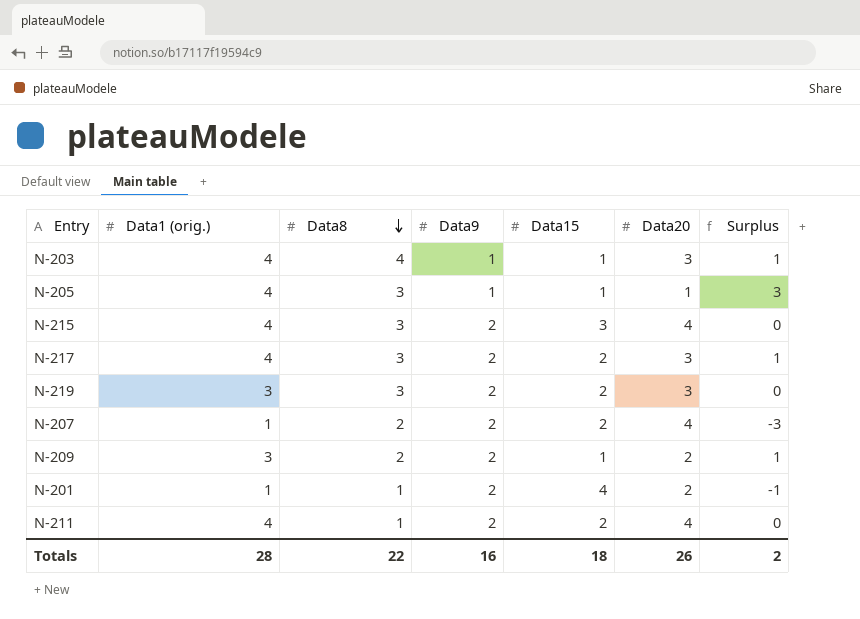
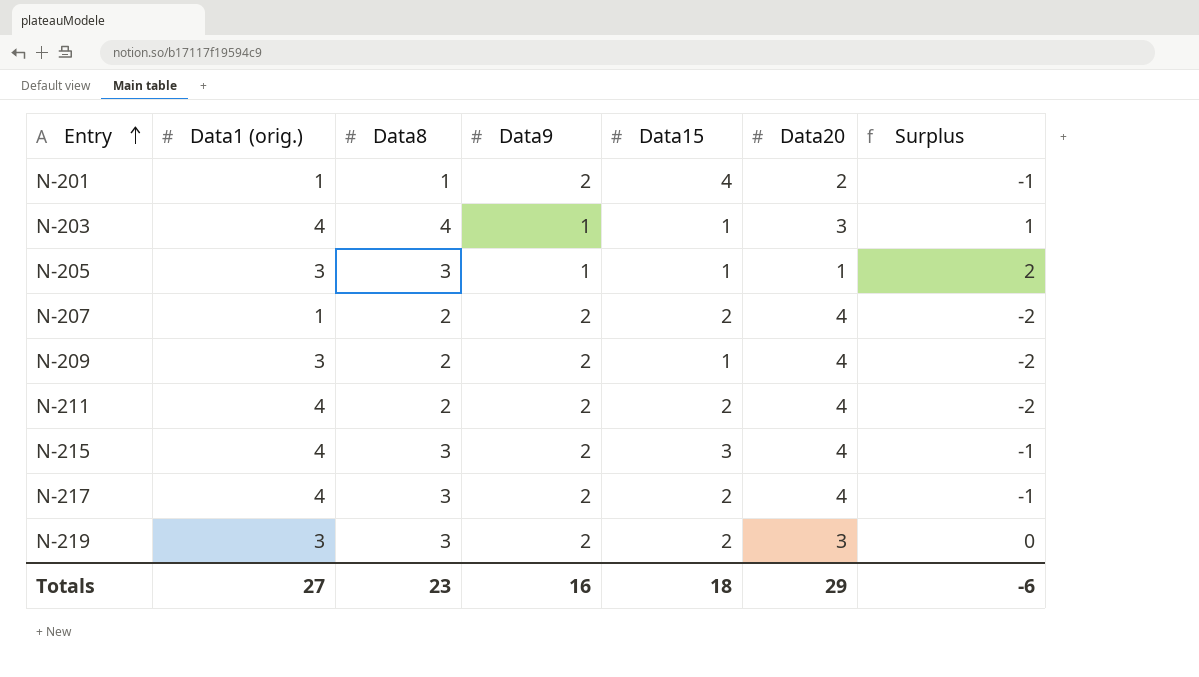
row order: Data8 descending -> Entry ascending
column Surplus | formula: [Data1 (orig.)] - [Data20] -> [Data8] - [Data20]
N-205 | Data1 (orig.): 4 -> 3
N-209 | Data20: 2 -> 4
N-211 | Data8: 1 -> 2
N-217 | Data20: 3 -> 4
Totals | Data1 (orig.): 28 -> 27
Totals | Data8: 22 -> 23
Totals | Data20: 26 -> 29
Totals | Surplus: 2 -> -6

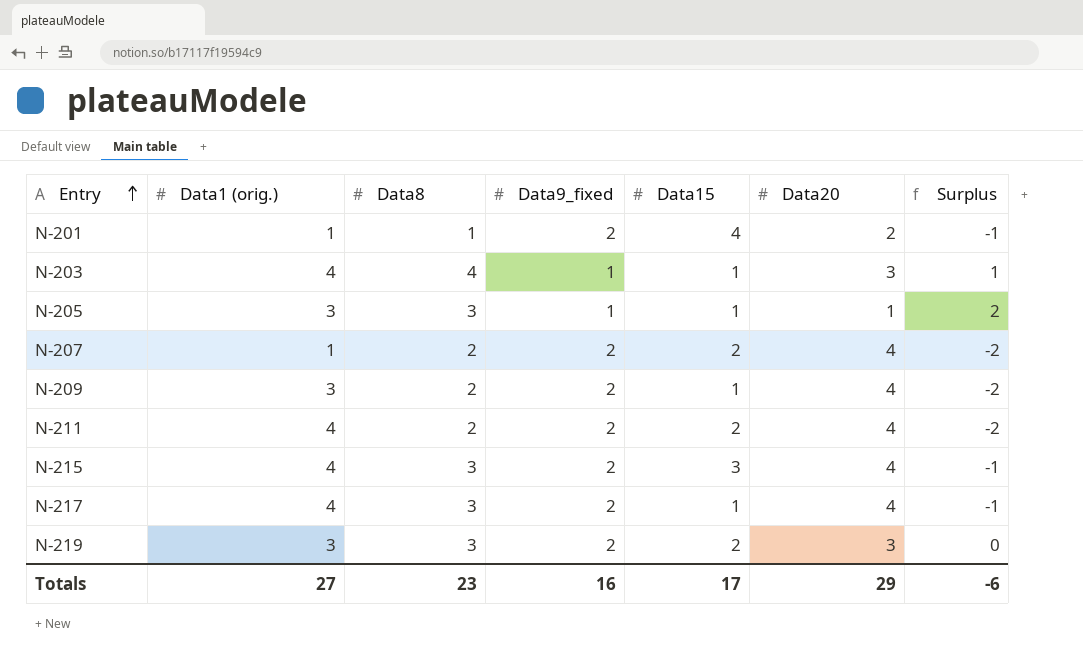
column name: Data9 -> Data9_fixed
N-217 | Data15: 2 -> 1
Totals | Data15: 18 -> 17

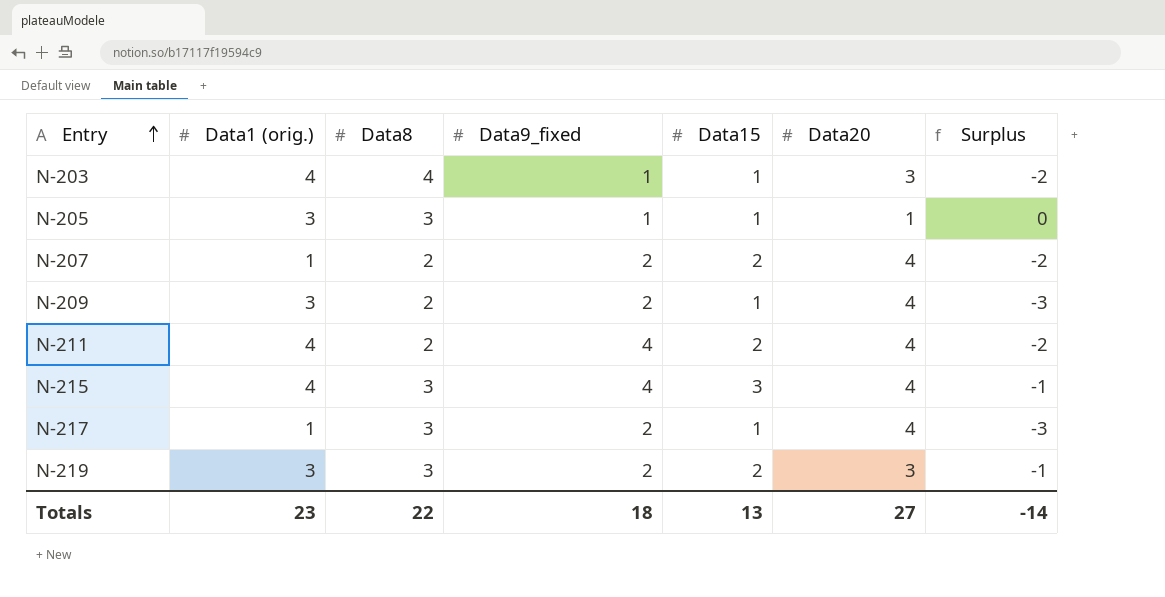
column Surplus | formula: [Data8] - [Data20] -> [Data15] - [Data20]
row N-201: 1 | 1 | 2 | 4 | 2 | -1 -> none
N-211 | Data9_fixed: 2 -> 4
N-215 | Data9_fixed: 2 -> 4
N-217 | Data1 (orig.): 4 -> 1
Totals | Data1 (orig.): 27 -> 23
Totals | Data8: 23 -> 22
Totals | Data9_fixed: 16 -> 18
Totals | Data15: 17 -> 13
Totals | Data20: 29 -> 27
Totals | Surplus: -6 -> -14

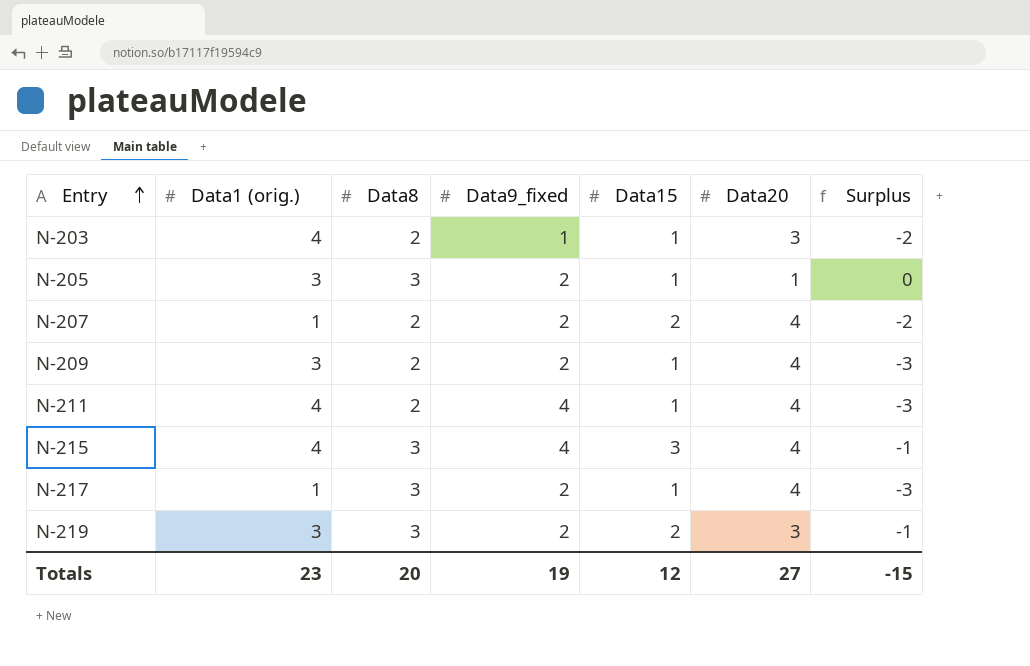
N-203 | Data8: 4 -> 2
N-205 | Data9_fixed: 1 -> 2
N-211 | Data15: 2 -> 1
N-211 | Surplus: -2 -> -3
Totals | Data8: 22 -> 20
Totals | Data9_fixed: 18 -> 19
Totals | Data15: 13 -> 12
Totals | Surplus: -14 -> -15

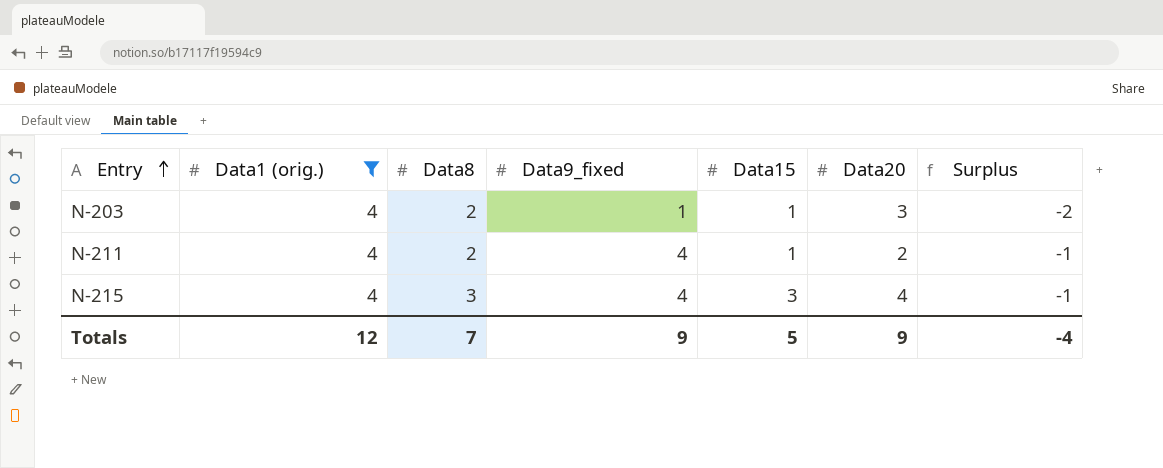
filter: none -> Data1 (orig.) = 4
N-211 | Data20: 4 -> 2
N-211 | Surplus: -3 -> -1
Totals | Data1 (orig.): 23 -> 12
Totals | Data8: 20 -> 7
Totals | Data9_fixed: 19 -> 9
Totals | Data15: 12 -> 5
Totals | Data20: 27 -> 9
Totals | Surplus: -15 -> -4

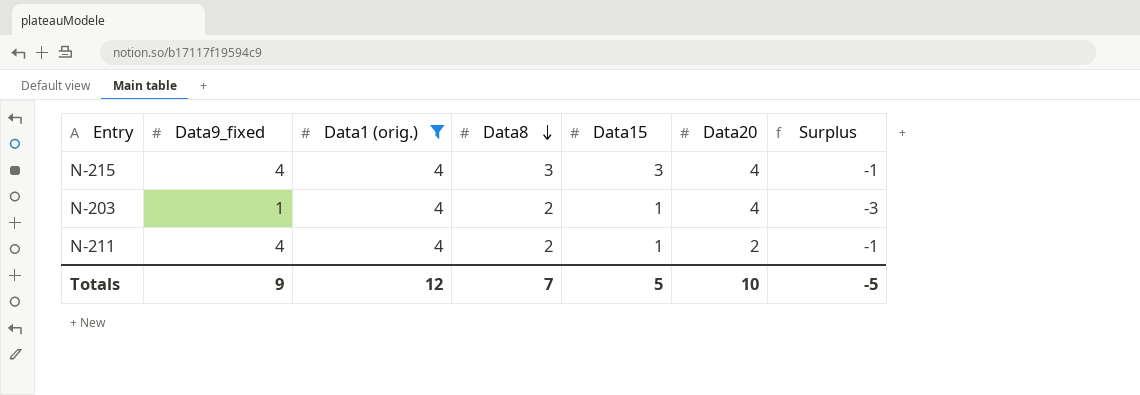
row order: Entry ascending -> Data8 descending
column Data9_fixed | position: 4 -> 2
N-203 | Data20: 3 -> 4
N-203 | Surplus: -2 -> -3
Totals | Data20: 9 -> 10
Totals | Surplus: -4 -> -5

